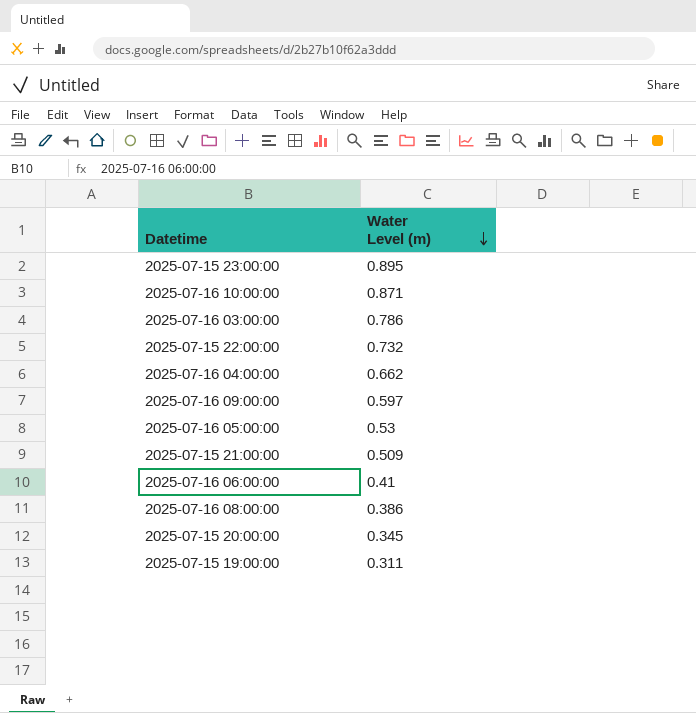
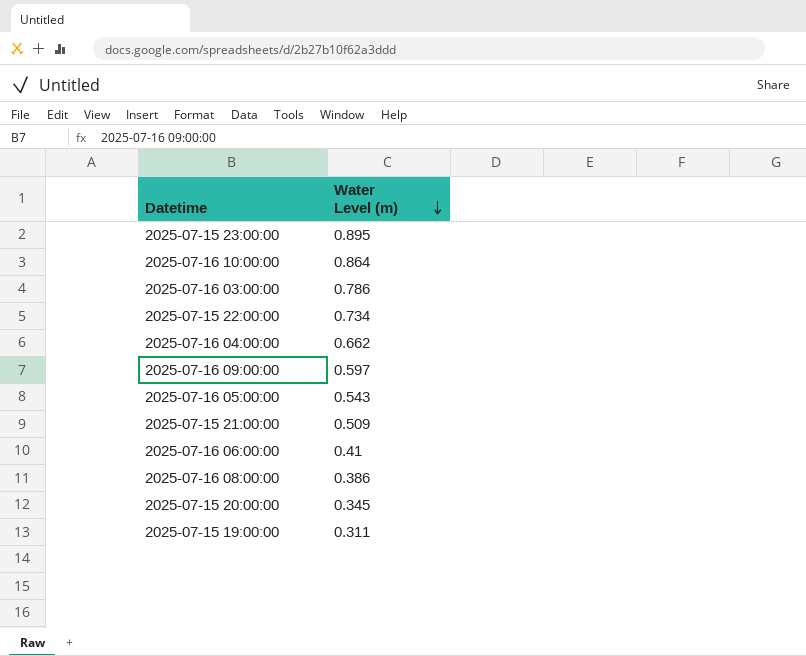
2025-07-16 10:00:00 | Water Level (m): 0.871 -> 0.864
2025-07-15 22:00:00 | Water Level (m): 0.732 -> 0.734
2025-07-16 05:00:00 | Water Level (m): 0.53 -> 0.543

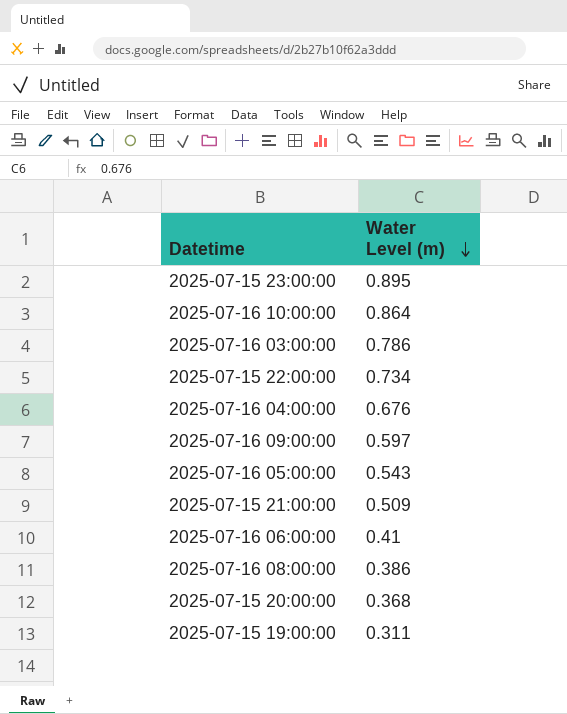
2025-07-16 04:00:00 | Water Level (m): 0.662 -> 0.676
2025-07-15 20:00:00 | Water Level (m): 0.345 -> 0.368

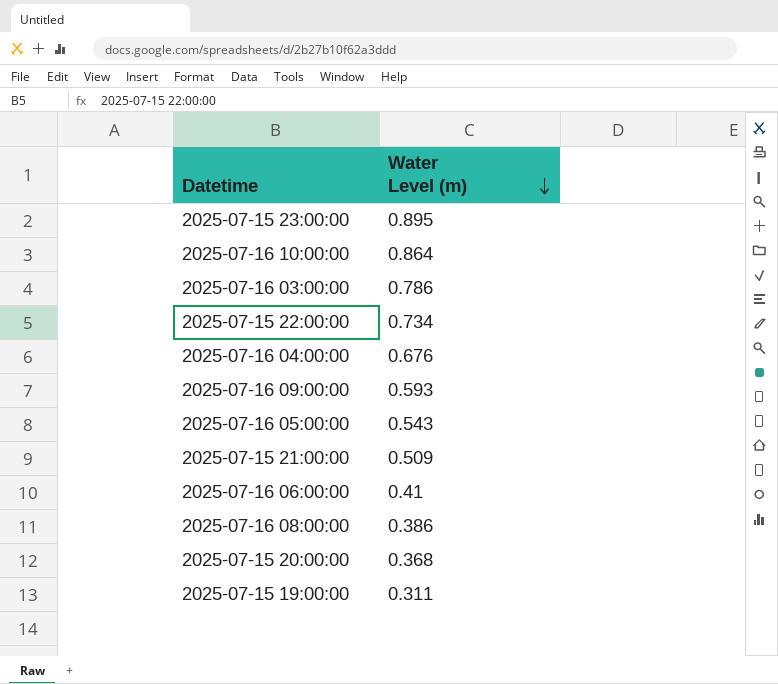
2025-07-16 09:00:00 | Water Level (m): 0.597 -> 0.593

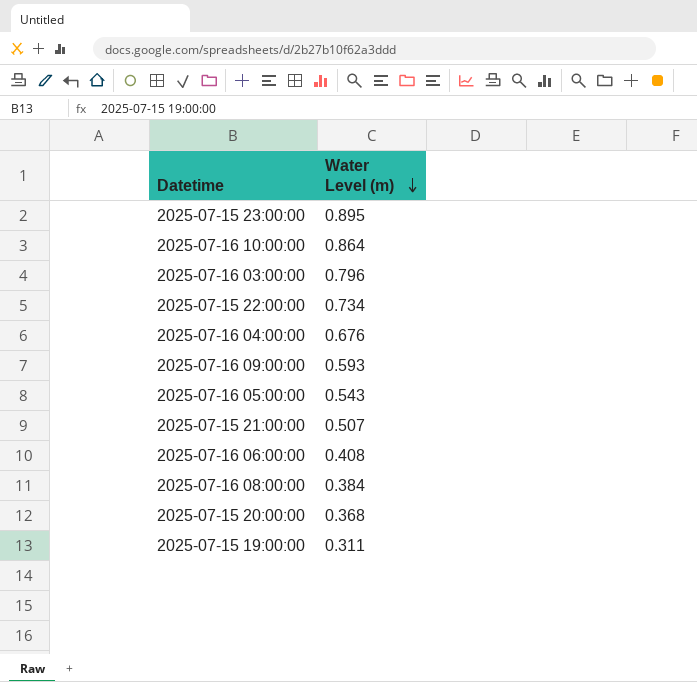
2025-07-16 03:00:00 | Water Level (m): 0.786 -> 0.796
2025-07-15 21:00:00 | Water Level (m): 0.509 -> 0.507
2025-07-16 06:00:00 | Water Level (m): 0.41 -> 0.408
2025-07-16 08:00:00 | Water Level (m): 0.386 -> 0.384

